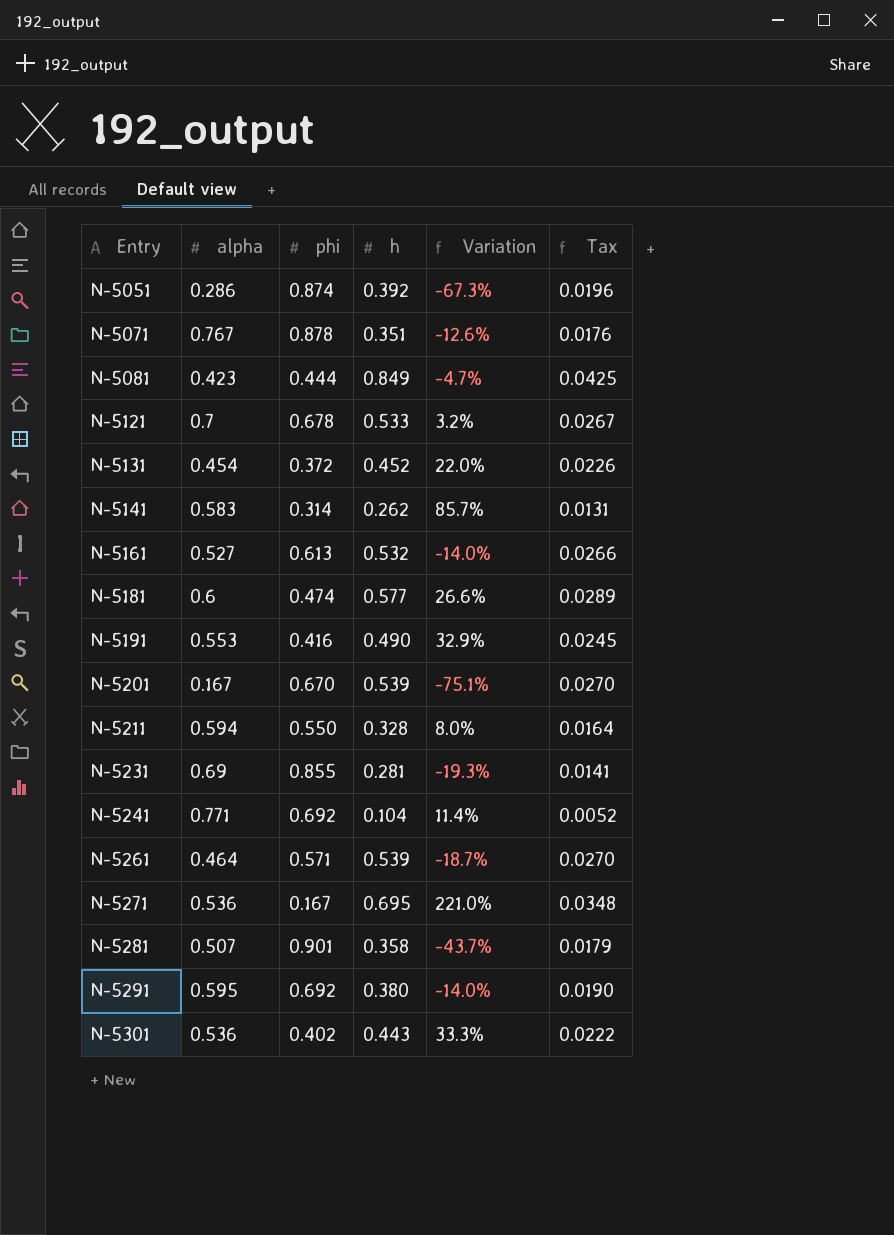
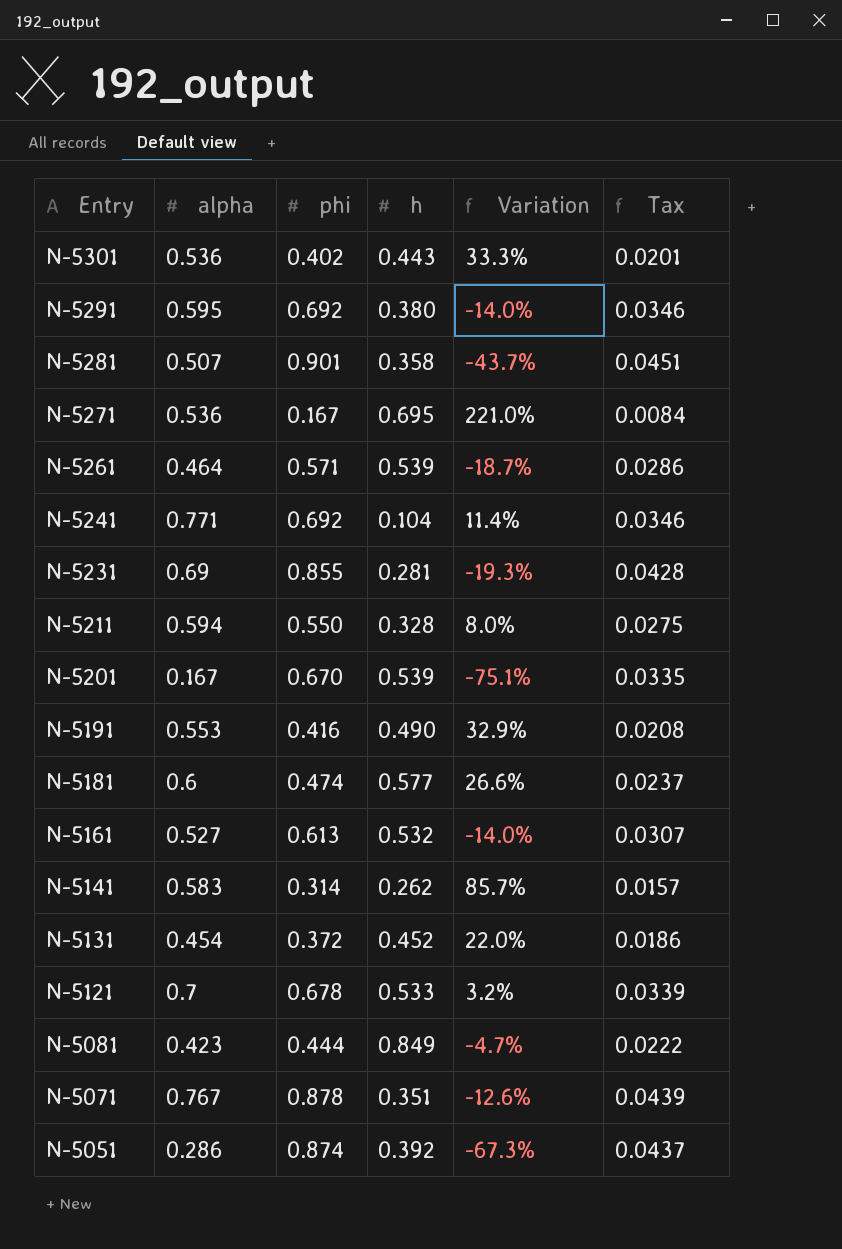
row order: Entry ascending -> Entry descending
column Tax | formula: [h] * 0.05 -> [phi] * 0.05

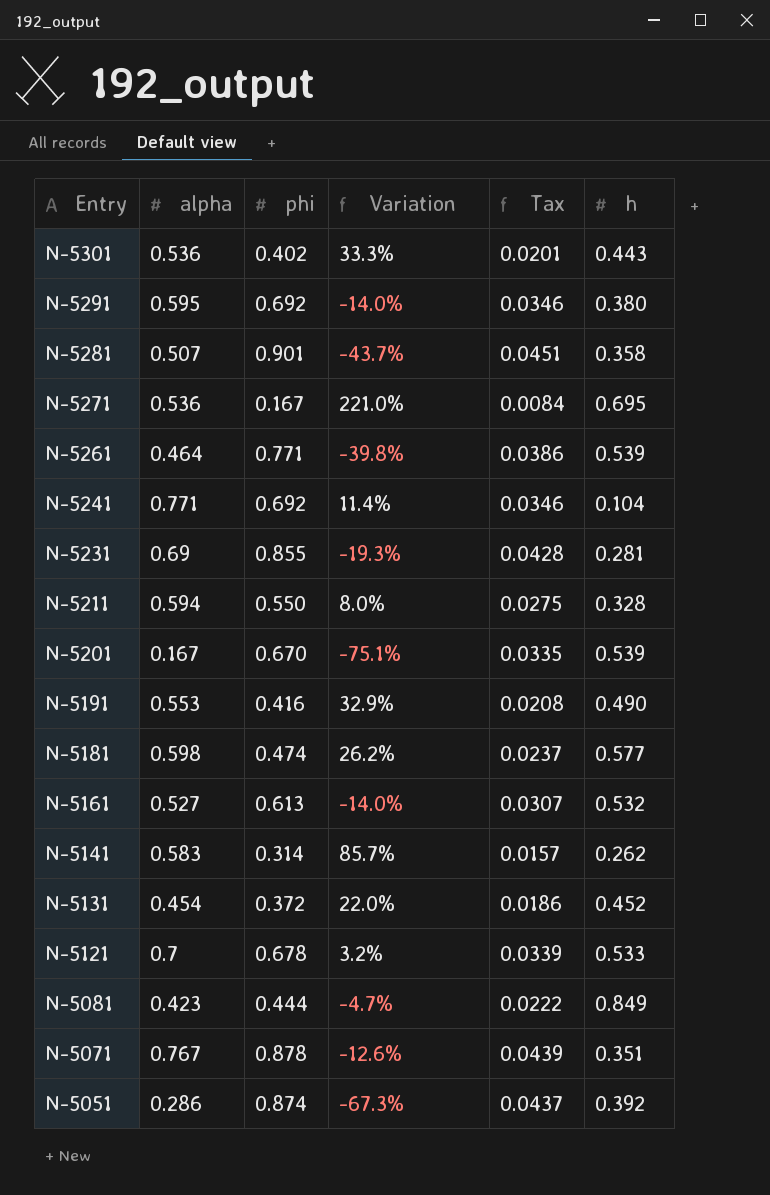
column h | position: 4 -> 6
N-5261 | phi: 0.571 -> 0.771
N-5261 | Variation: -18.7% -> -39.8%
N-5261 | Tax: 0.0286 -> 0.0386
N-5181 | alpha: 0.6 -> 0.598
N-5181 | Variation: 26.6% -> 26.2%

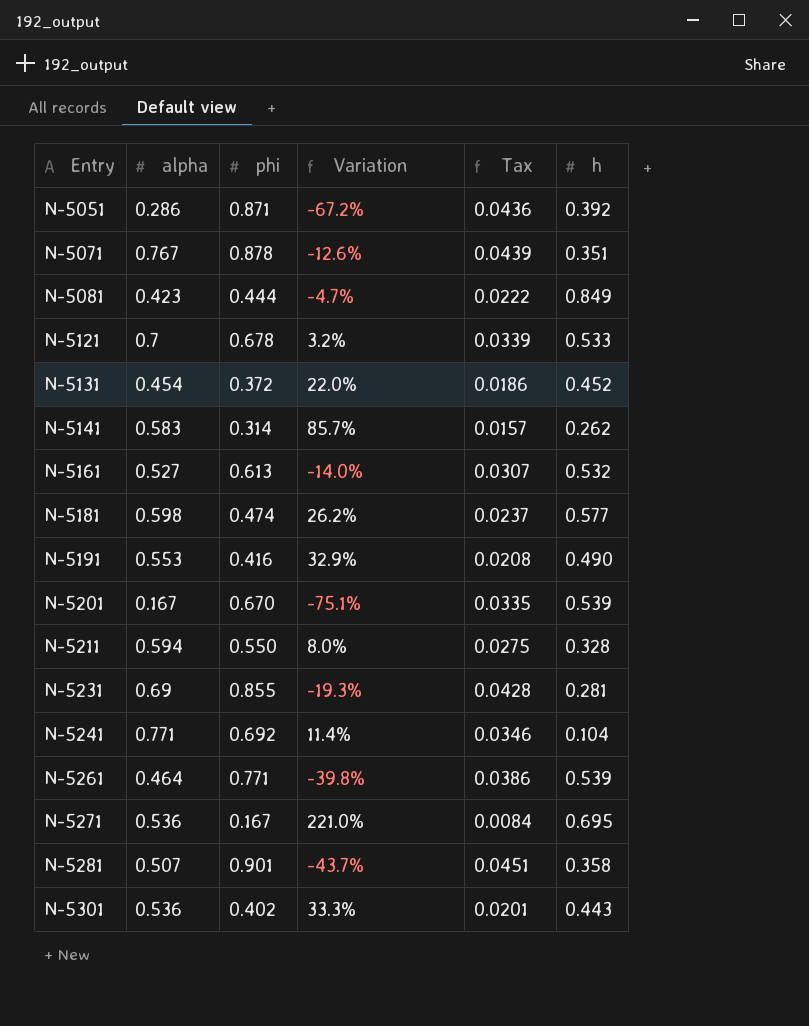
row order: Entry descending -> Entry ascending
row N-5291: 0.595 | 0.692 | -14.0% | 0.0346 | 0.380 -> none
N-5051 | phi: 0.874 -> 0.871
N-5051 | Variation: -67.3% -> -67.2%
N-5051 | Tax: 0.0437 -> 0.0436

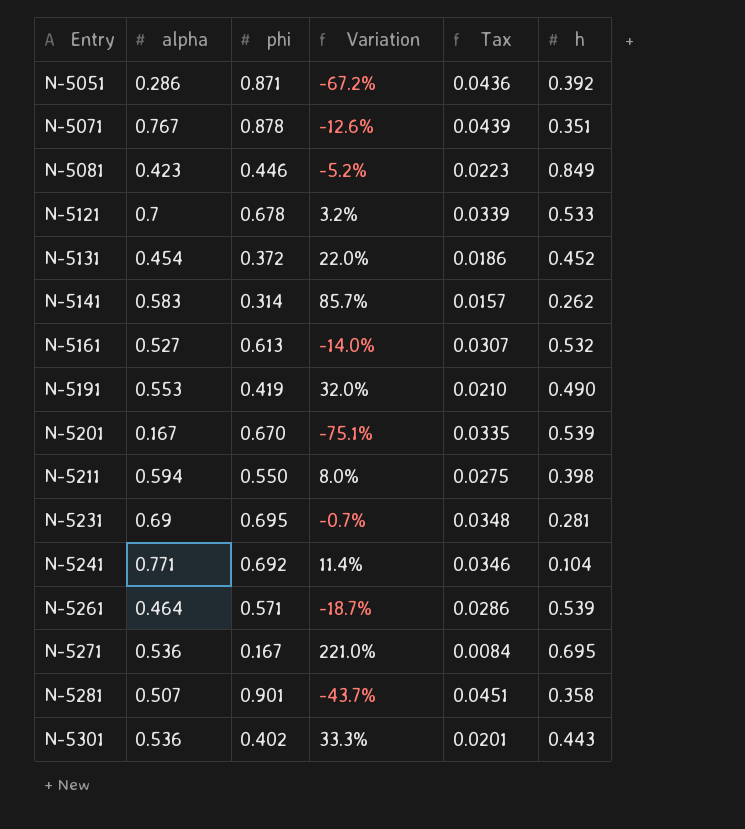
row N-5181: 0.598 | 0.474 | 26.2% | 0.0237 | 0.577 -> none
N-5081 | phi: 0.444 -> 0.446
N-5081 | Variation: -4.7% -> -5.2%
N-5081 | Tax: 0.0222 -> 0.0223
N-5191 | phi: 0.416 -> 0.419
N-5191 | Variation: 32.9% -> 32.0%
N-5191 | Tax: 0.0208 -> 0.0210
N-5211 | h: 0.328 -> 0.398
N-5231 | phi: 0.855 -> 0.695
N-5231 | Variation: -19.3% -> -0.7%
N-5231 | Tax: 0.0428 -> 0.0348
N-5261 | phi: 0.771 -> 0.571
N-5261 | Variation: -39.8% -> -18.7%
N-5261 | Tax: 0.0386 -> 0.0286

